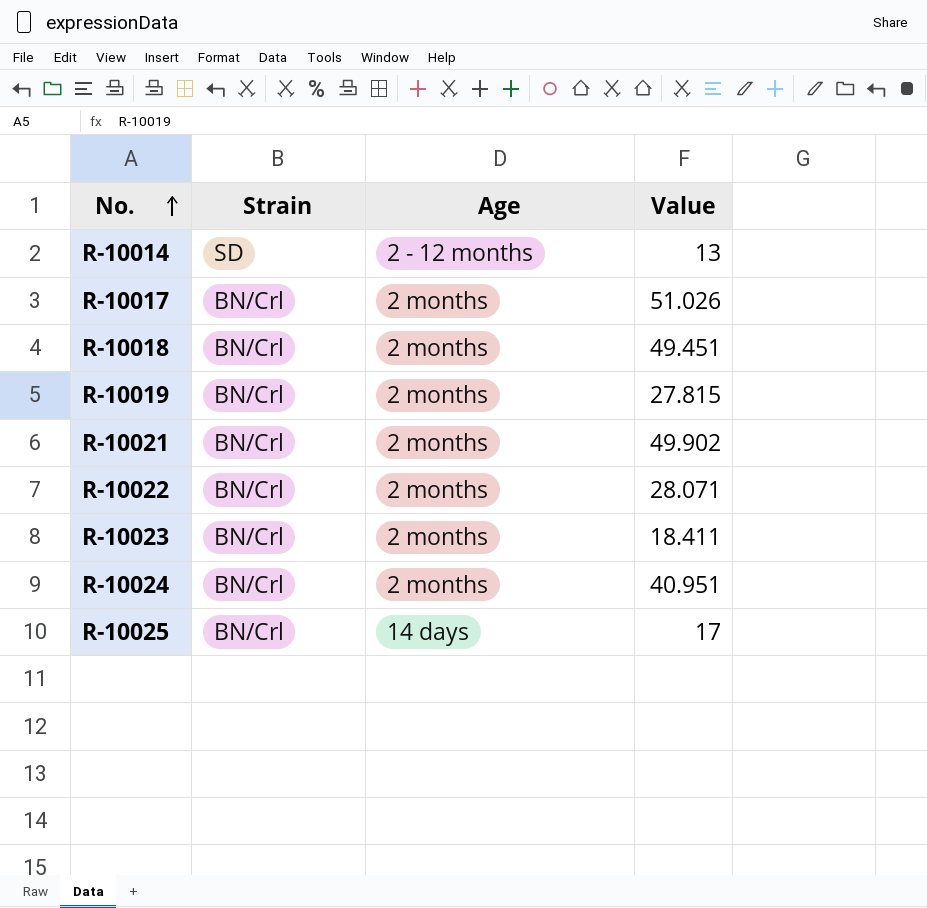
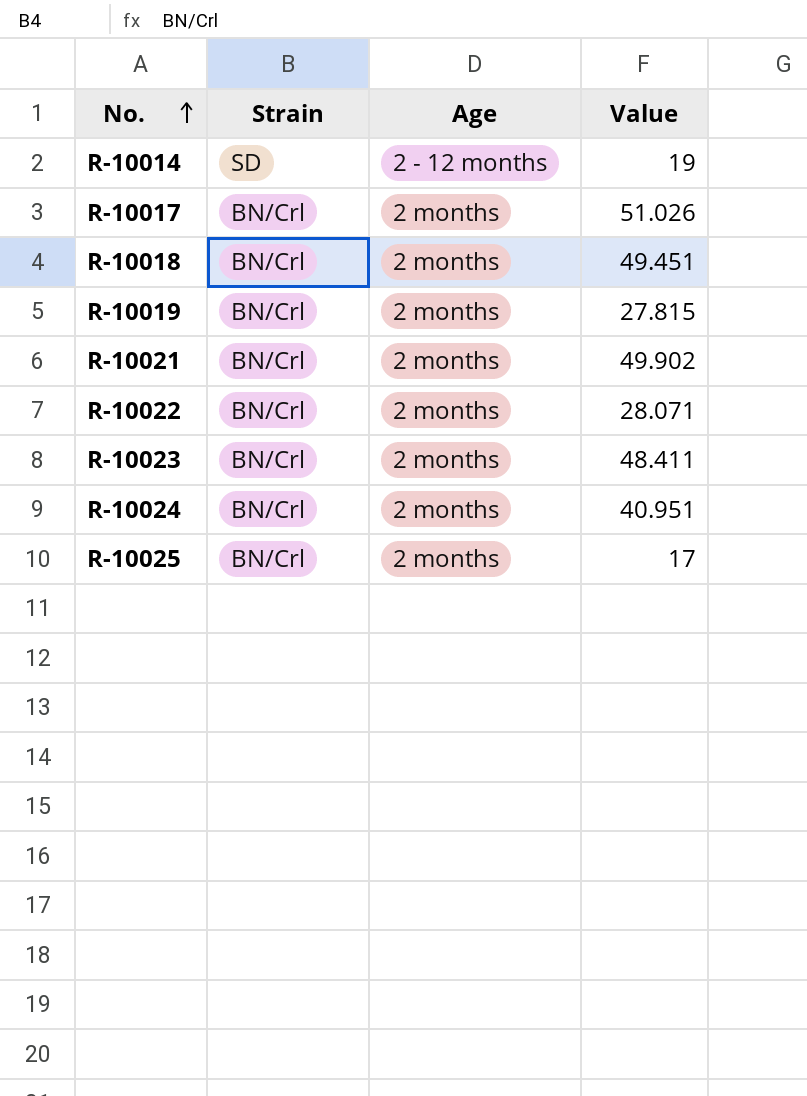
R-10014 | Value: 13 -> 19
R-10023 | Value: 18.411 -> 48.411
R-10025 | Age: 14 days -> 2 months

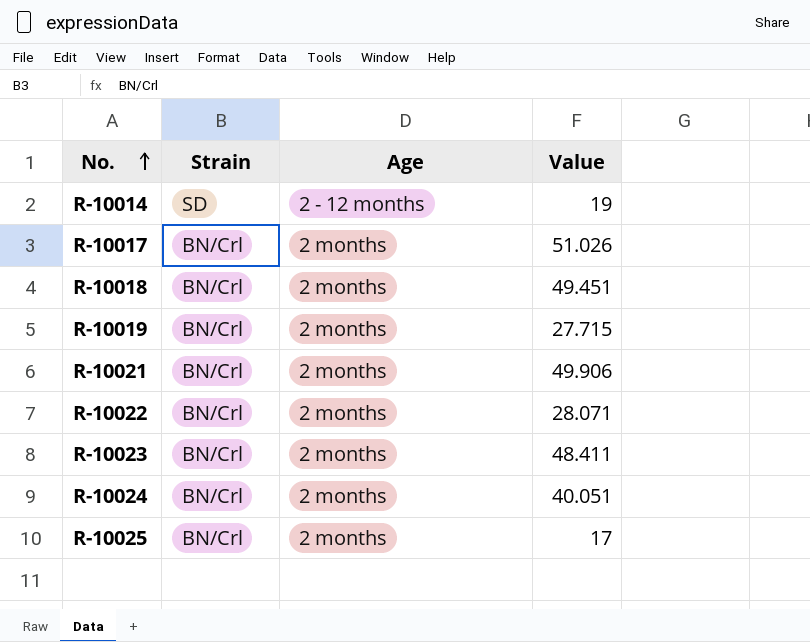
R-10019 | Value: 27.815 -> 27.715
R-10021 | Value: 49.902 -> 49.906
R-10024 | Value: 40.951 -> 40.051

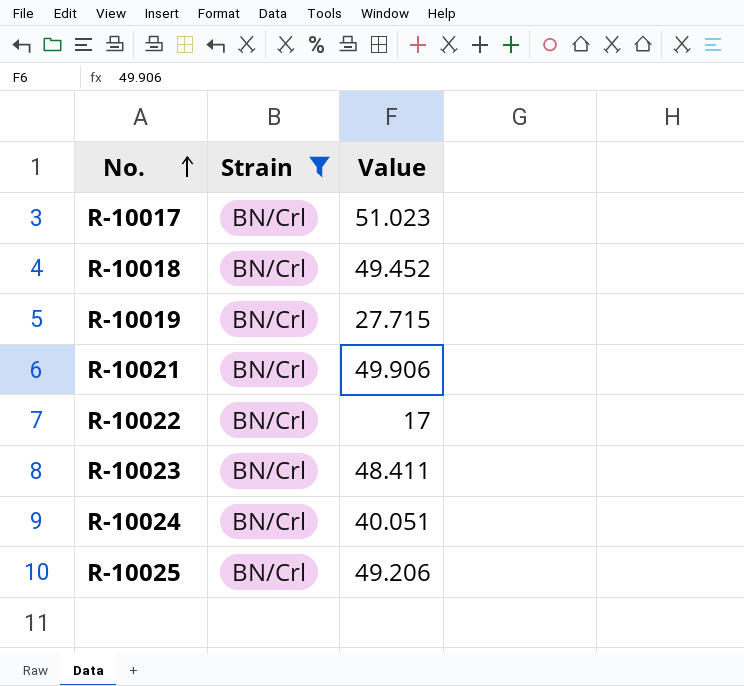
filter: none -> Strain = BN/Crl
column Age | position: 3 -> none
R-10017 | Value: 51.026 -> 51.023
R-10018 | Value: 49.451 -> 49.452
R-10022 | Value: 28.071 -> 17
R-10025 | Value: 17 -> 49.206

